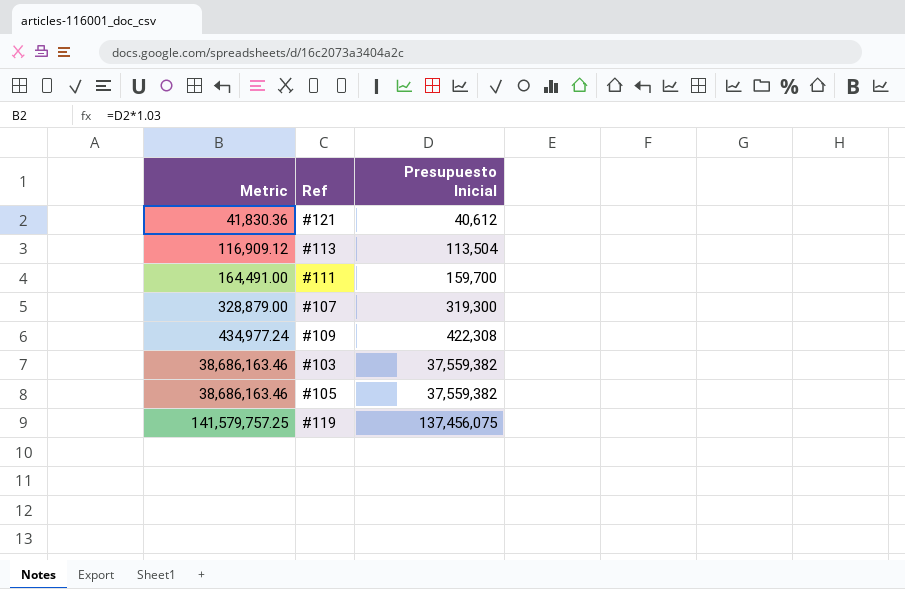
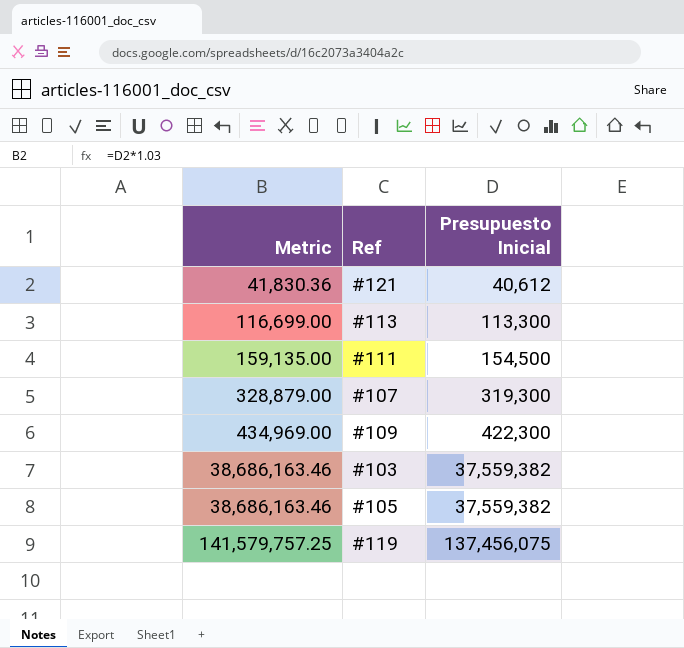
#113 | Metric: 116,909.12 -> 116,699.00
#113 | Presupuesto Inicial: 113,504 -> 113,300
#111 | Metric: 164,491.00 -> 159,135.00
#111 | Presupuesto Inicial: 159,700 -> 154,500
#109 | Metric: 434,977.24 -> 434,969.00
#109 | Presupuesto Inicial: 422,308 -> 422,300

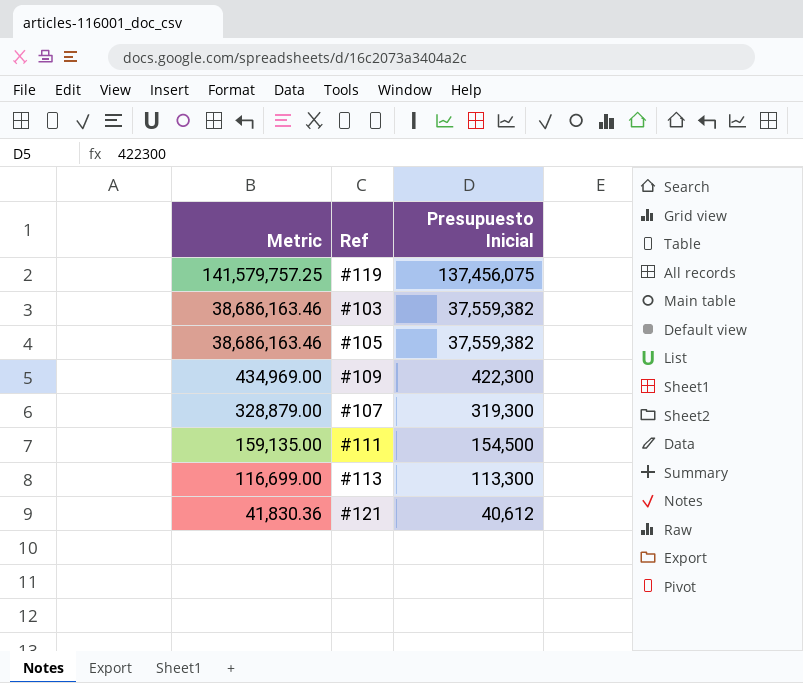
row order: Metric ascending -> Metric descending

